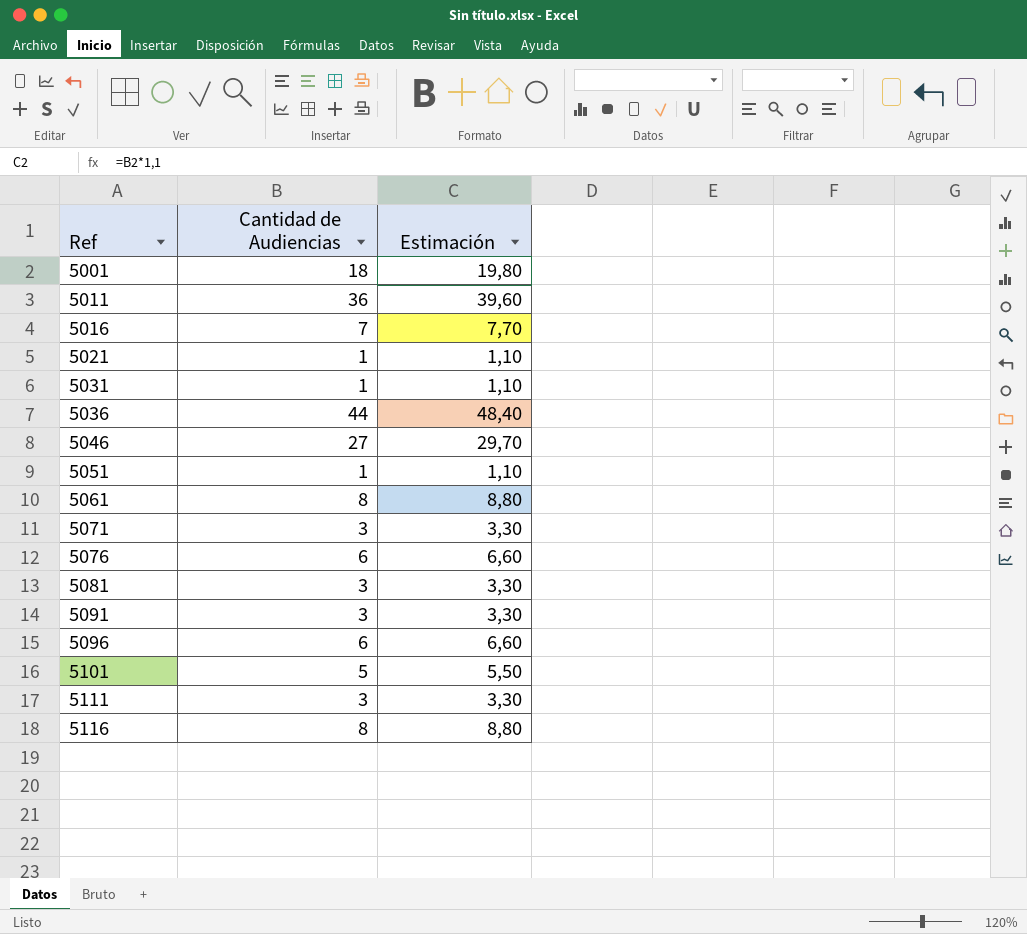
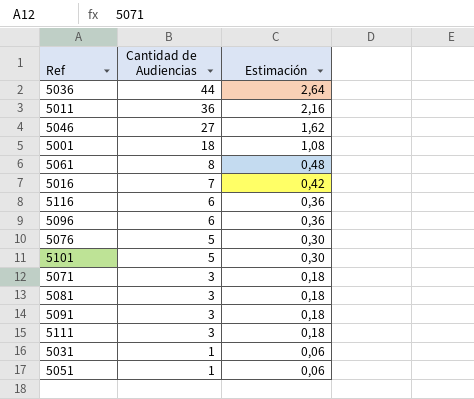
row order: Ref ascending -> Cantidad de Audiencias descending
column Estimación | formula: [Cantidad de Audiencias] * 1,1 -> [Cantidad de Audiencias] * 0,06
row 5021: 1 | 1,10 -> none
5116 | Cantidad de Audiencias: 8 -> 6
5076 | Cantidad de Audiencias: 6 -> 5

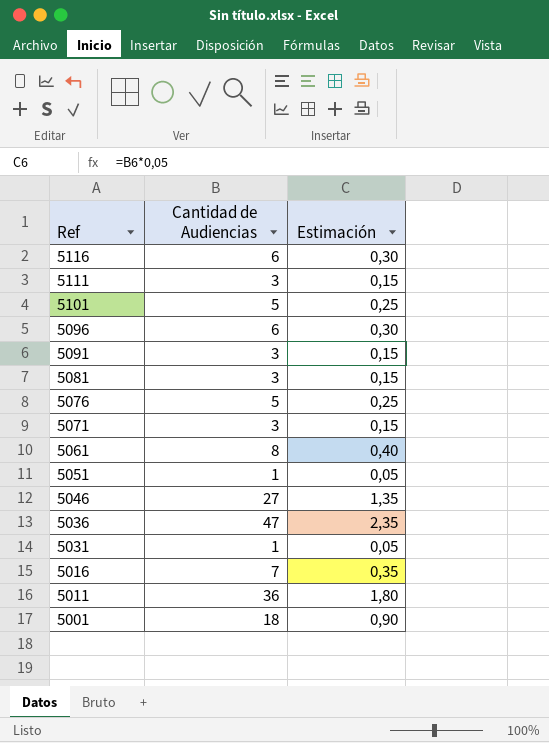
row order: Cantidad de Audiencias descending -> Ref descending
column Estimación | formula: [Cantidad de Audiencias] * 0,06 -> [Cantidad de Audiencias] * 0,05
5036 | Cantidad de Audiencias: 44 -> 47

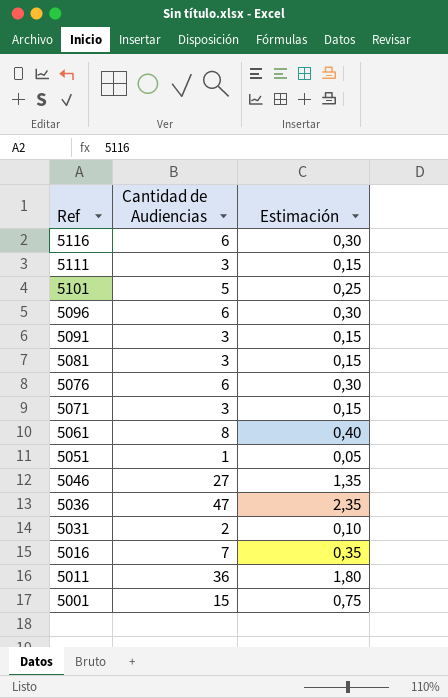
5076 | Cantidad de Audiencias: 5 -> 6
5076 | Estimación: 0,25 -> 0,30
5031 | Cantidad de Audiencias: 1 -> 2
5031 | Estimación: 0,05 -> 0,10
5001 | Cantidad de Audiencias: 18 -> 15
5001 | Estimación: 0,90 -> 0,75

